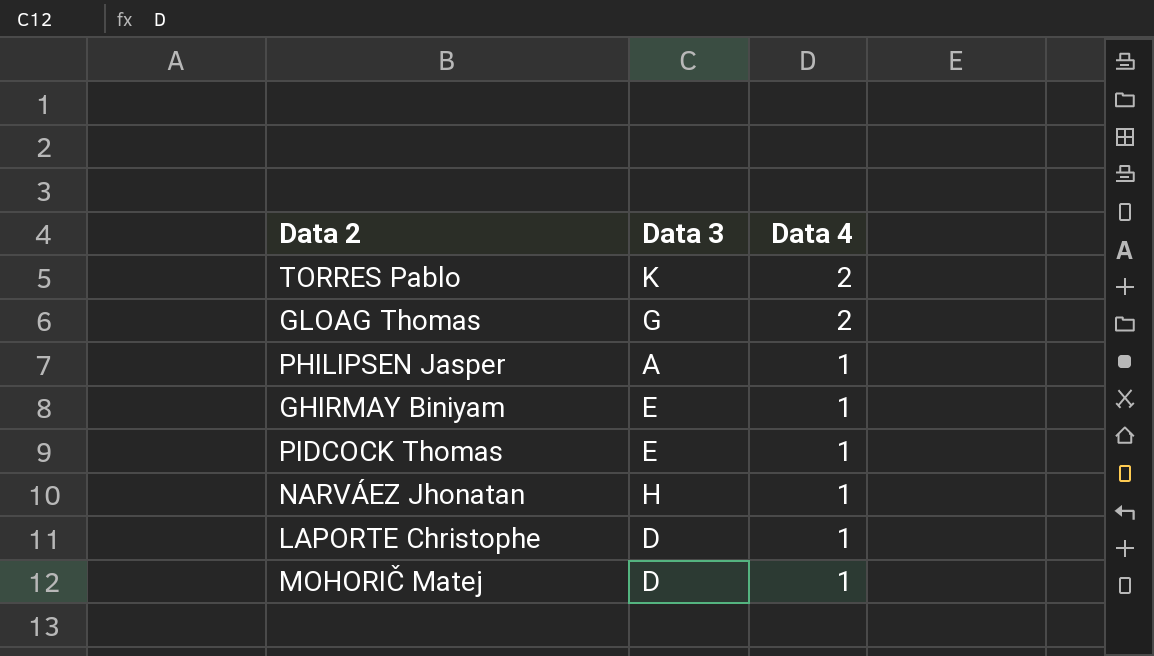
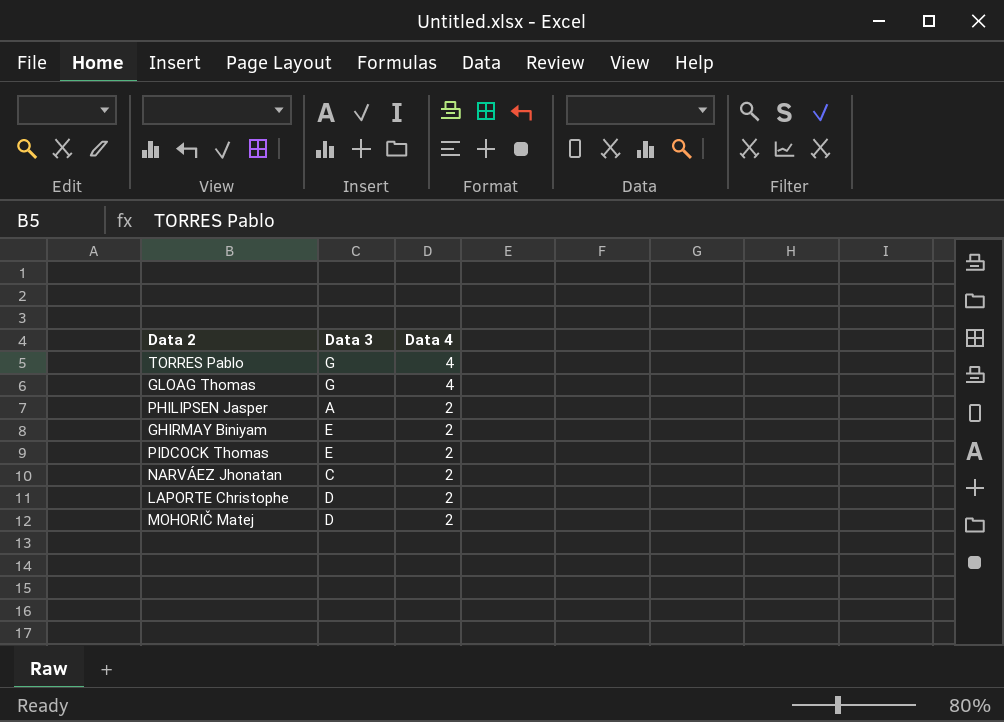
TORRES Pablo | Data 3: K -> G
TORRES Pablo | Data 4: 2 -> 4
GLOAG Thomas | Data 4: 2 -> 4
PHILIPSEN Jasper | Data 4: 1 -> 2
GHIRMAY Biniyam | Data 4: 1 -> 2
PIDCOCK Thomas | Data 4: 1 -> 2
NARVÁEZ Jhonatan | Data 3: H -> C
NARVÁEZ Jhonatan | Data 4: 1 -> 2
LAPORTE Christophe | Data 4: 1 -> 2
MOHORIČ Matej | Data 4: 1 -> 2

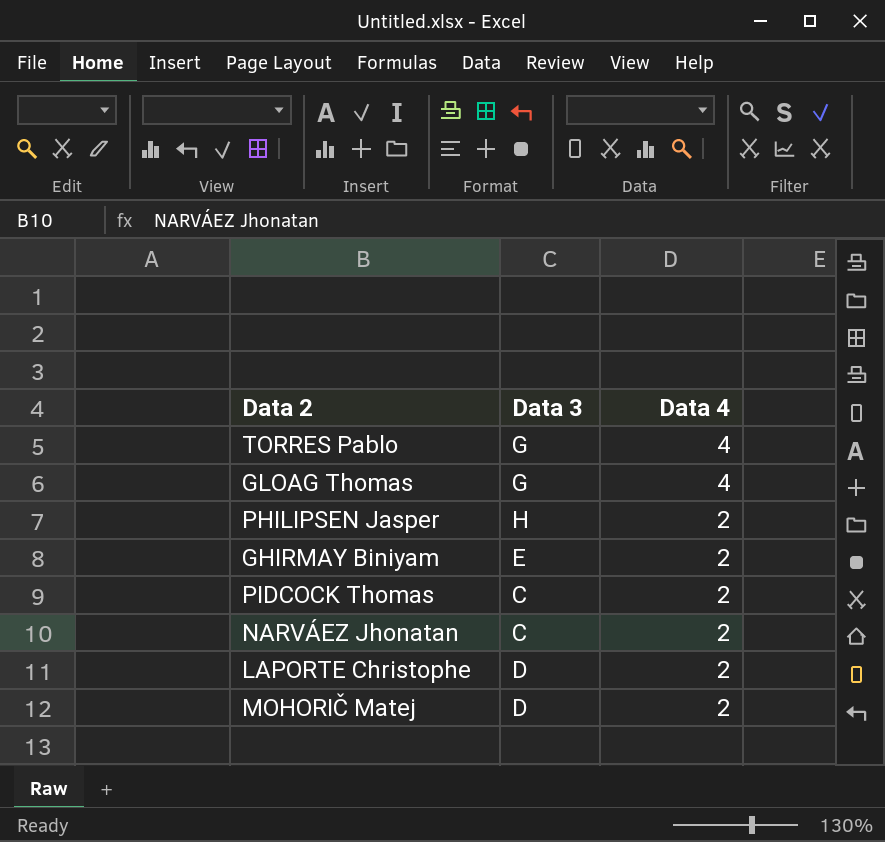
PHILIPSEN Jasper | Data 3: A -> H
PIDCOCK Thomas | Data 3: E -> C

